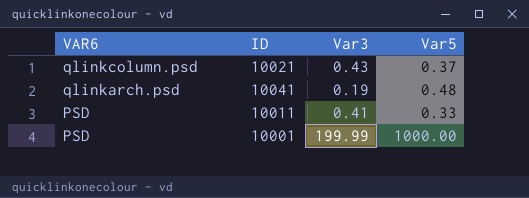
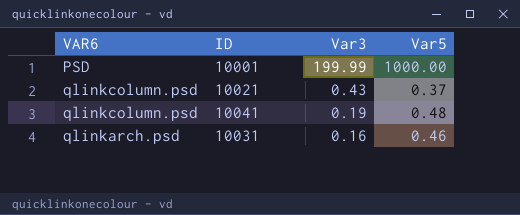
row order: VAR6 descending -> Var3 descending
row 10011: PSD | 0.41 | 0.33 -> none
10041 | VAR6: qlinkarch.psd -> qlinkcolumn.psd
row 10031: none -> qlinkarch.psd | 0.16 | 0.46

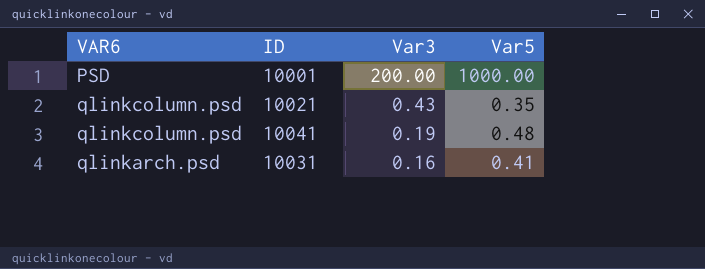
10001 | Var3: 199.99 -> 200.00
10021 | Var5: 0.37 -> 0.35
10031 | Var5: 0.46 -> 0.41

